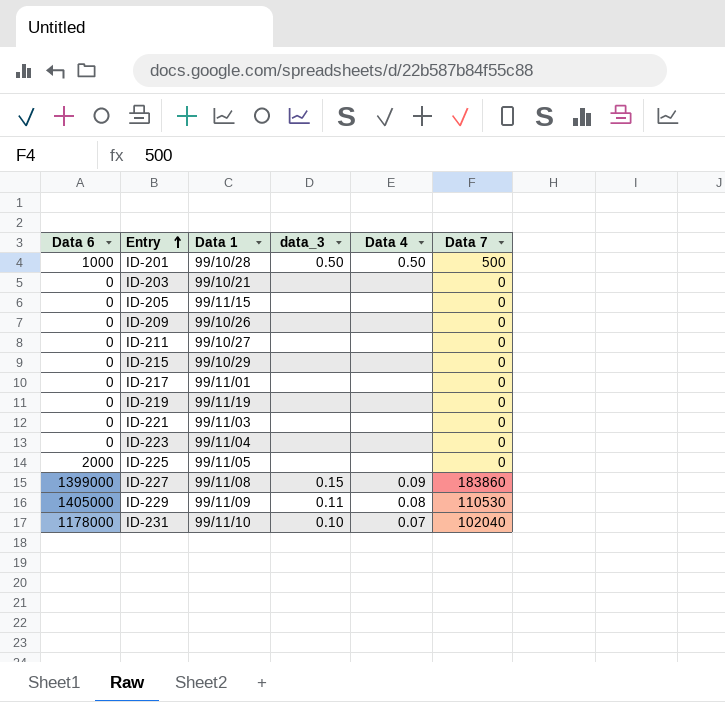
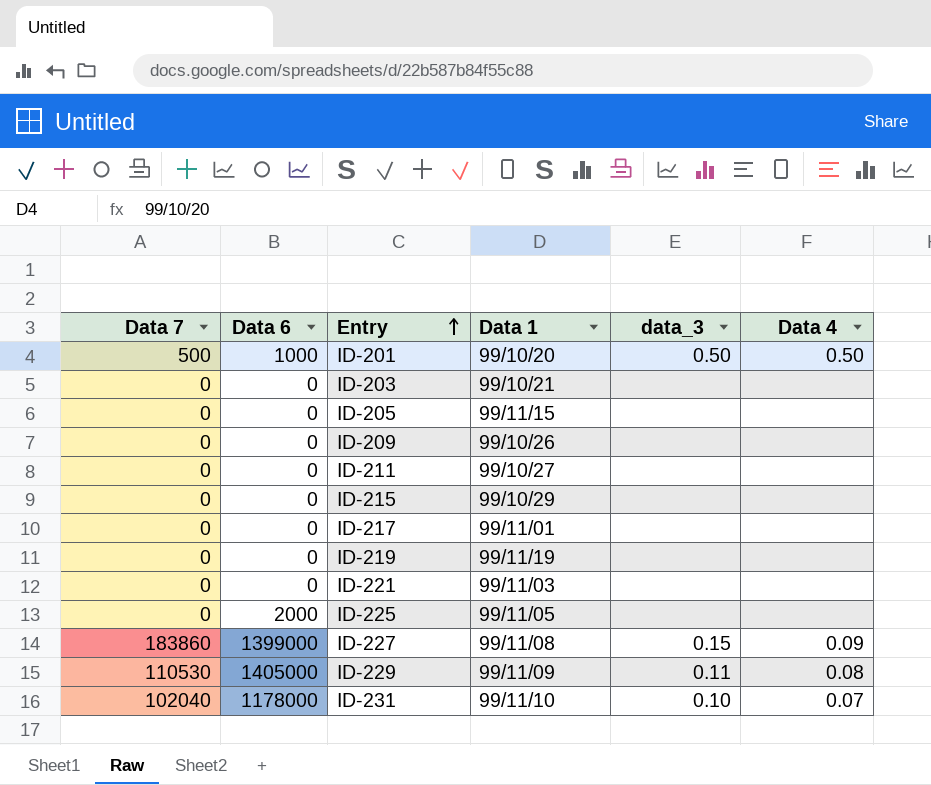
column Data 7 | position: 6 -> 1
row ID-223: 0 | 99/11/04 | none | none | 0 -> none
ID-201 | Data 1: 99/10/28 -> 99/10/20

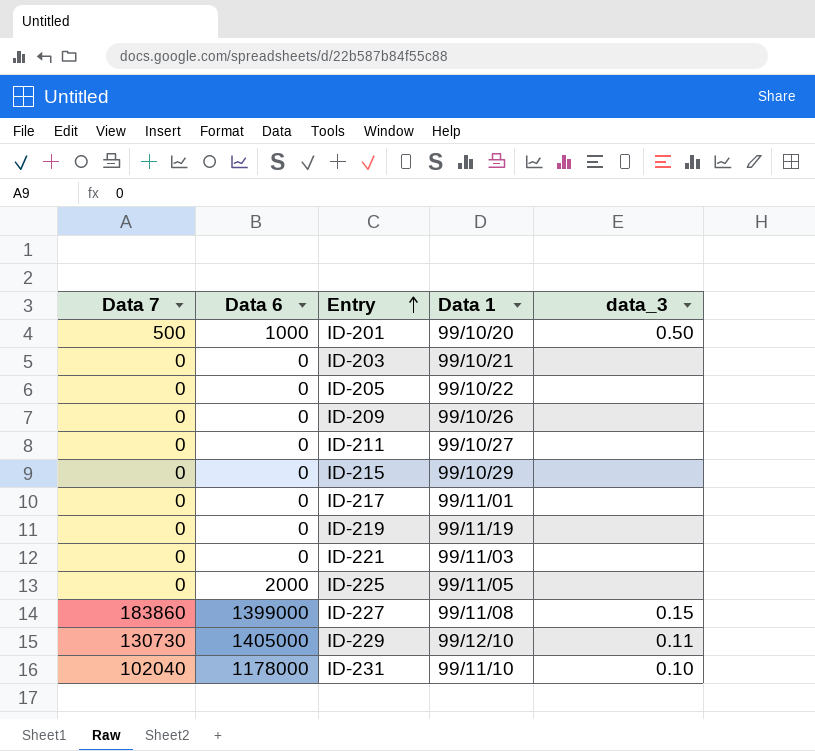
column Data 4 | position: 6 -> none
ID-205 | Data 1: 99/11/15 -> 99/10/22
ID-229 | Data 7: 110530 -> 130730
ID-229 | Data 1: 99/11/09 -> 99/12/10

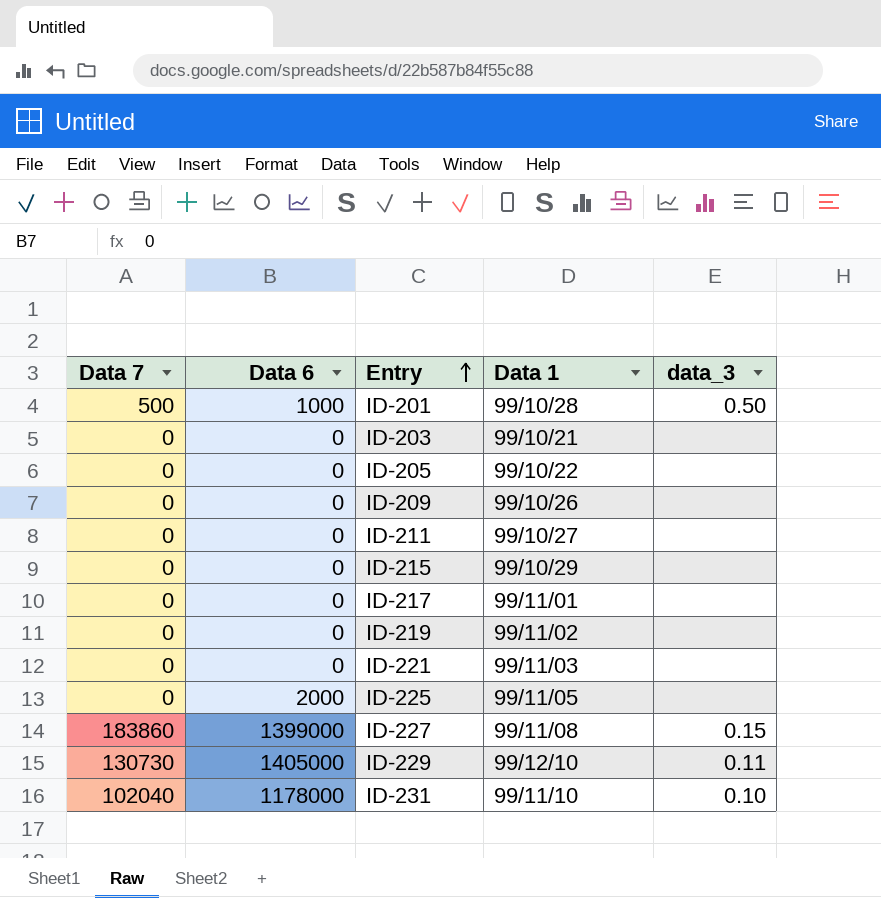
ID-201 | Data 1: 99/10/20 -> 99/10/28
ID-219 | Data 1: 99/11/19 -> 99/11/02

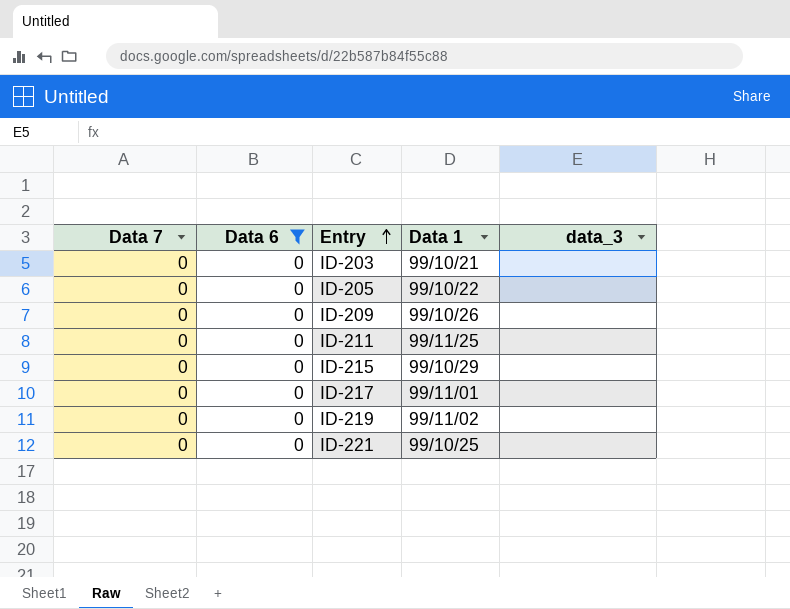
filter: none -> Data 6 = 0
ID-211 | Data 1: 99/10/27 -> 99/11/25
ID-221 | Data 1: 99/11/03 -> 99/10/25

